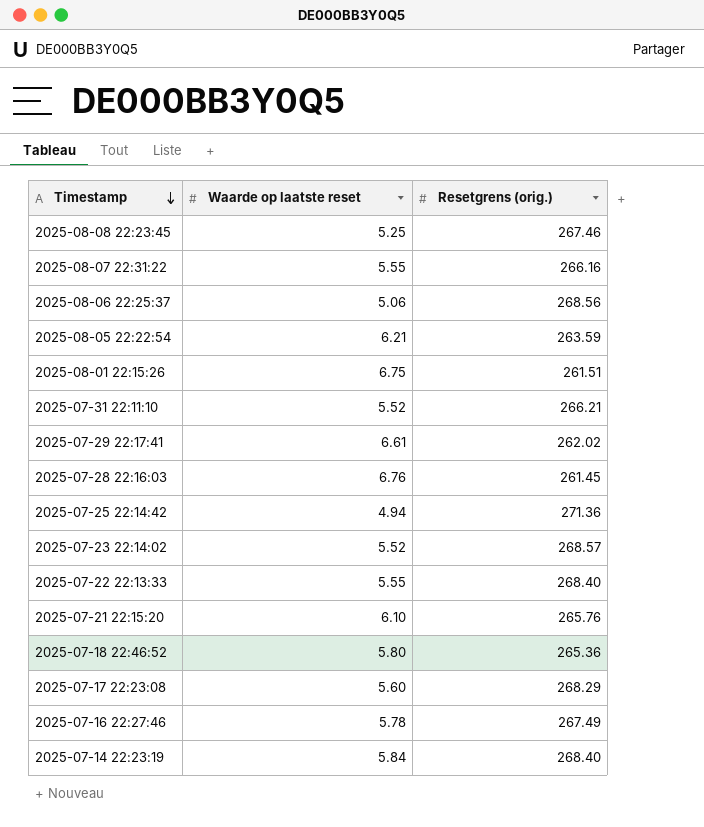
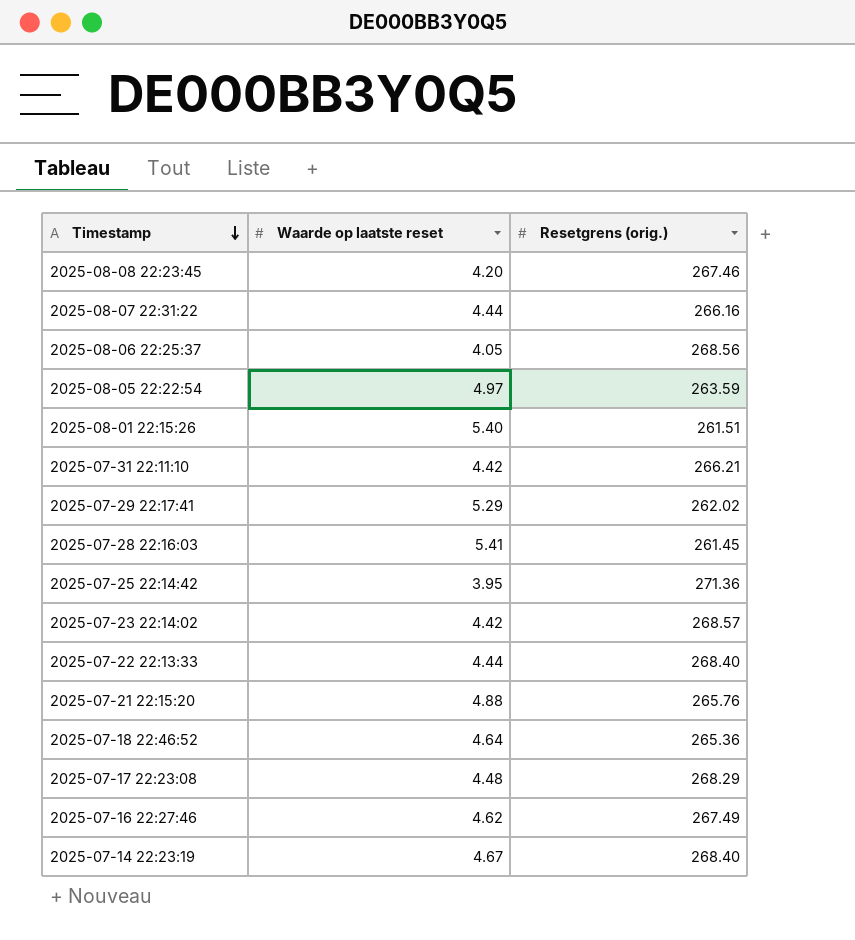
2025-08-08 22:23:45 | Waarde op laatste reset: 5.25 -> 4.20
2025-08-07 22:31:22 | Waarde op laatste reset: 5.55 -> 4.44
2025-08-06 22:25:37 | Waarde op laatste reset: 5.06 -> 4.05
2025-08-05 22:22:54 | Waarde op laatste reset: 6.21 -> 4.97
2025-08-01 22:15:26 | Waarde op laatste reset: 6.75 -> 5.40
2025-07-31 22:11:10 | Waarde op laatste reset: 5.52 -> 4.42
2025-07-29 22:17:41 | Waarde op laatste reset: 6.61 -> 5.29
2025-07-28 22:16:03 | Waarde op laatste reset: 6.76 -> 5.41
2025-07-25 22:14:42 | Waarde op laatste reset: 4.94 -> 3.95
2025-07-23 22:14:02 | Waarde op laatste reset: 5.52 -> 4.42
2025-07-22 22:13:33 | Waarde op laatste reset: 5.55 -> 4.44
2025-07-21 22:15:20 | Waarde op laatste reset: 6.10 -> 4.88
2025-07-18 22:46:52 | Waarde op laatste reset: 5.80 -> 4.64
2025-07-17 22:23:08 | Waarde op laatste reset: 5.60 -> 4.48
2025-07-16 22:27:46 | Waarde op laatste reset: 5.78 -> 4.62
2025-07-14 22:23:19 | Waarde op laatste reset: 5.84 -> 4.67

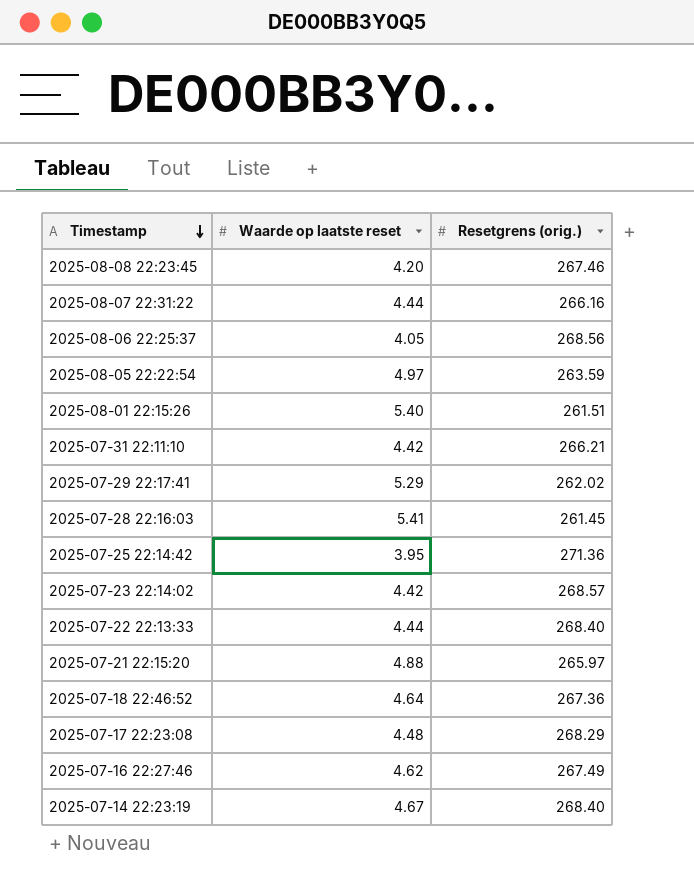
2025-07-21 22:15:20 | Resetgrens (orig.): 265.76 -> 265.97
2025-07-18 22:46:52 | Resetgrens (orig.): 265.36 -> 267.36

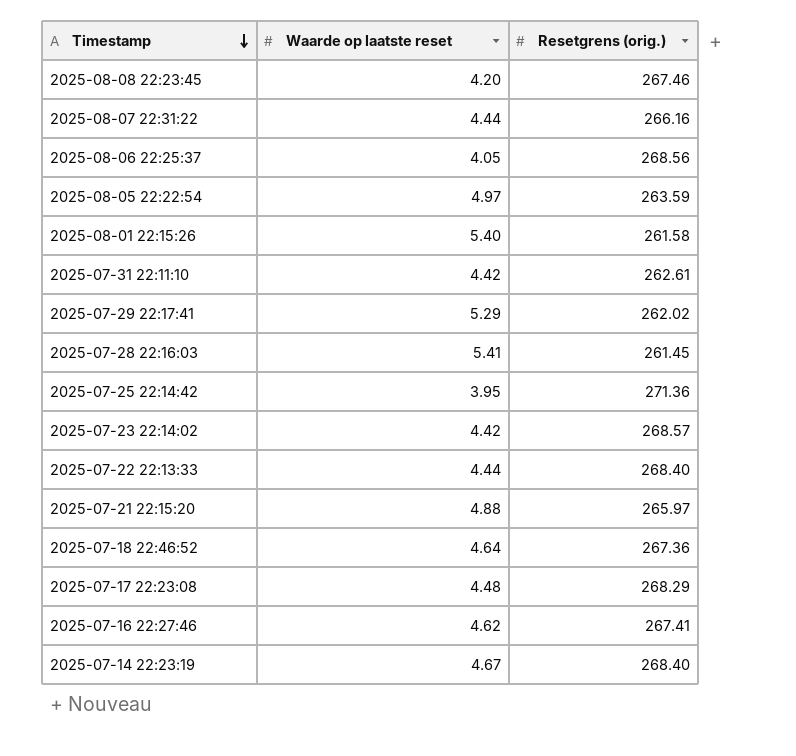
2025-08-01 22:15:26 | Resetgrens (orig.): 261.51 -> 261.58
2025-07-31 22:11:10 | Resetgrens (orig.): 266.21 -> 262.61
2025-07-16 22:27:46 | Resetgrens (orig.): 267.49 -> 267.41

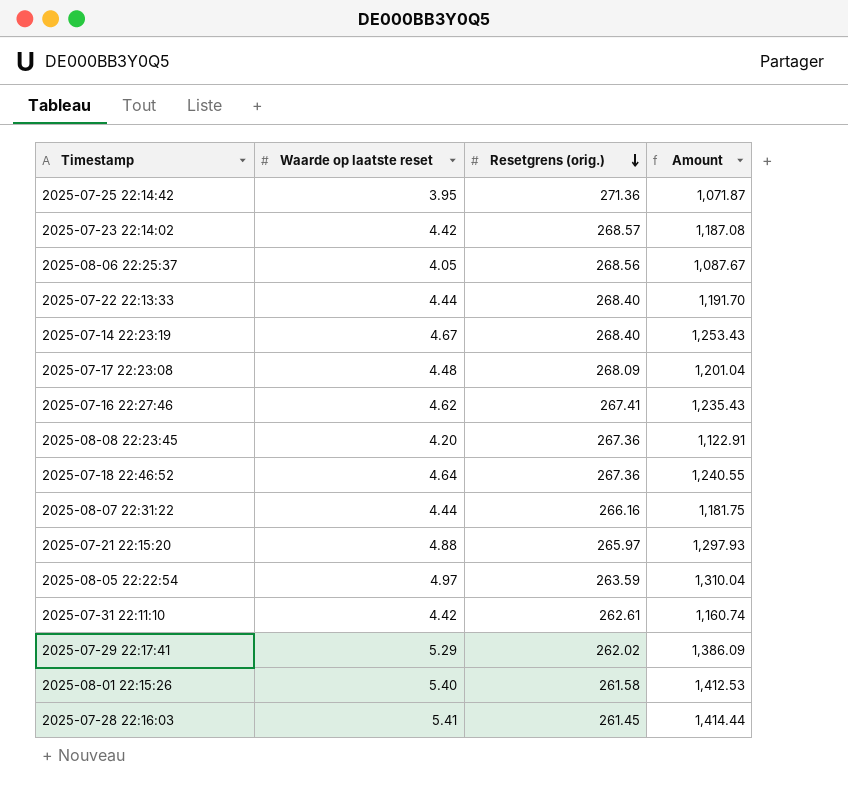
row order: Timestamp descending -> Resetgrens (orig.) descending
column Amount | formula: none -> [Waarde op laatste reset] * [Resetgrens (orig.)]
2025-07-17 22:23:08 | Resetgrens (orig.): 268.29 -> 268.09
2025-08-08 22:23:45 | Resetgrens (orig.): 267.46 -> 267.36

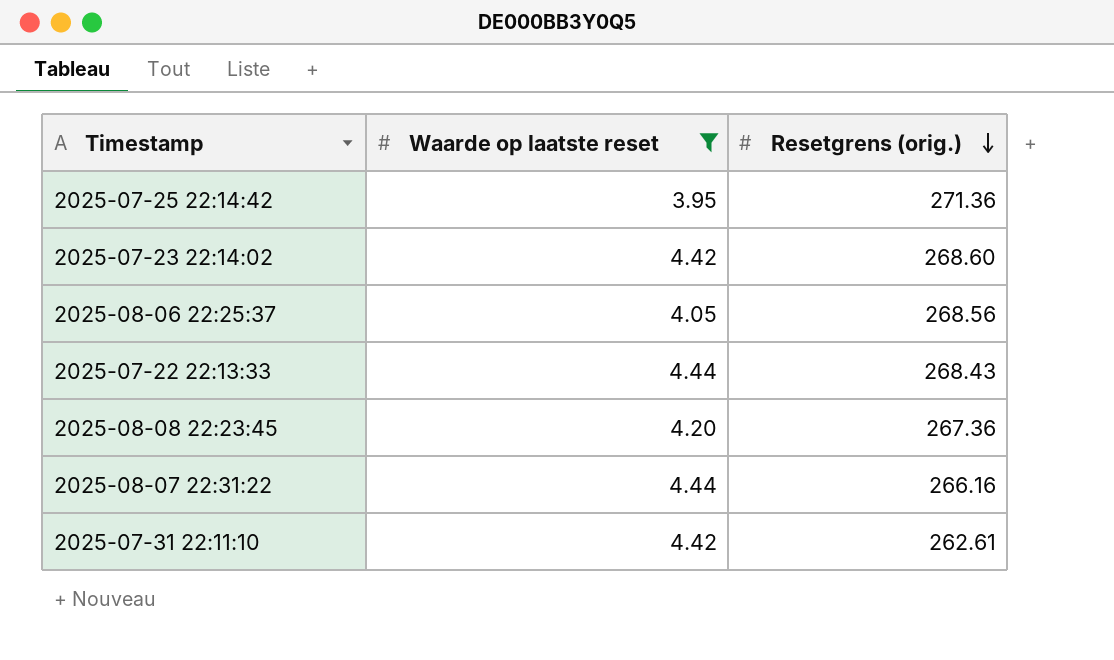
filter: none -> Waarde op laatste reset <= 4.44
column Amount | formula: [Waarde op laatste reset] * [Resetgrens (orig.)] -> none
2025-07-23 22:14:02 | Resetgrens (orig.): 268.57 -> 268.60
2025-07-22 22:13:33 | Resetgrens (orig.): 268.40 -> 268.43

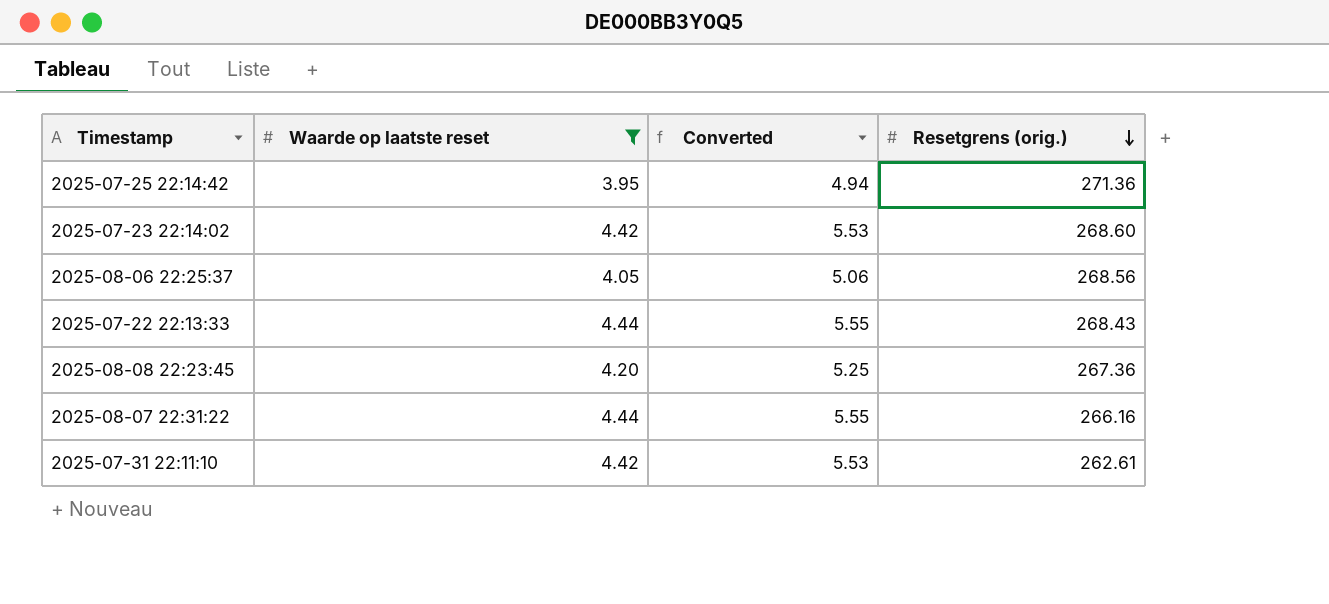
column Converted | formula: none -> [Waarde op laatste reset] * 1.25

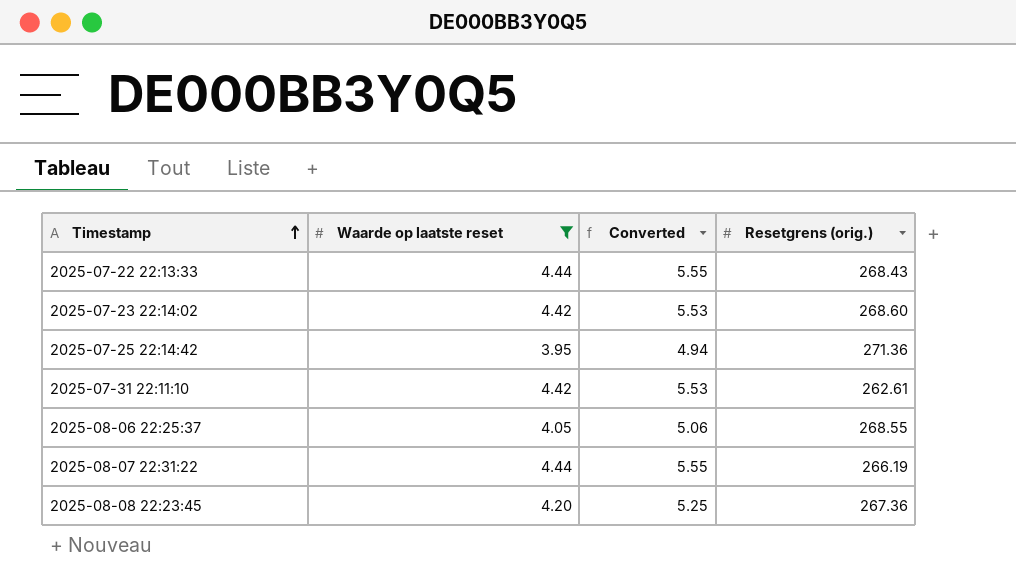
row order: Resetgrens (orig.) descending -> Timestamp ascending
2025-08-06 22:25:37 | Resetgrens (orig.): 268.56 -> 268.55
2025-08-07 22:31:22 | Resetgrens (orig.): 266.16 -> 266.19

